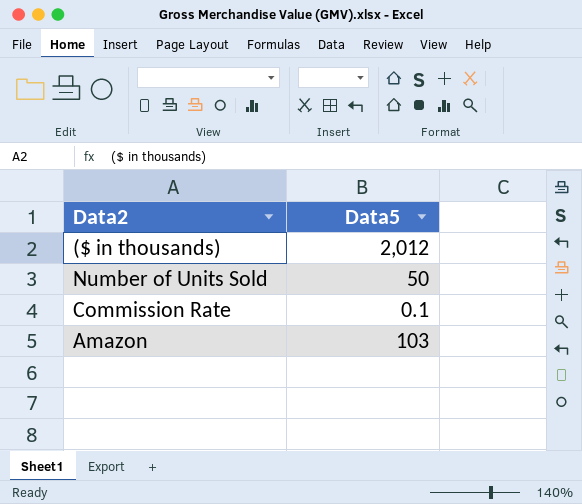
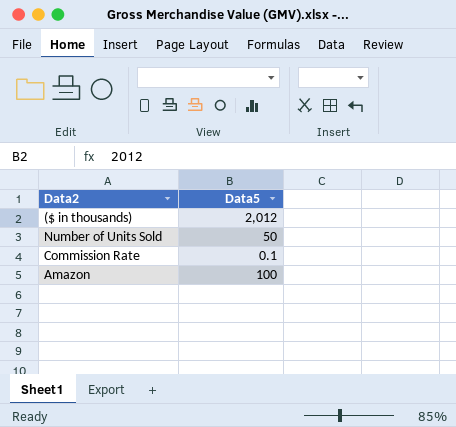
Amazon | Data5: 103 -> 100

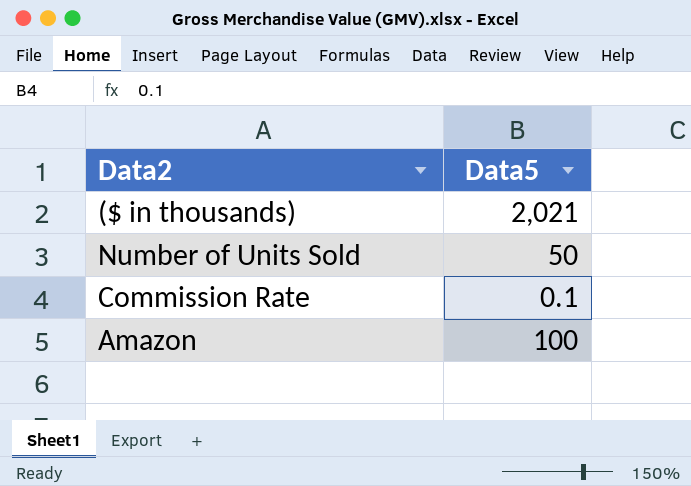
($ in thousands) | Data5: 2,012 -> 2,021

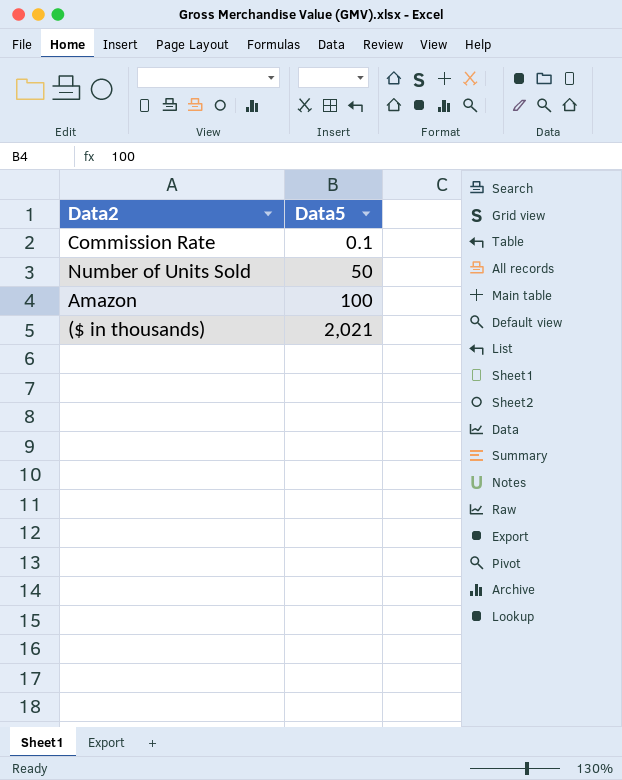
row order: none -> Data5 ascending

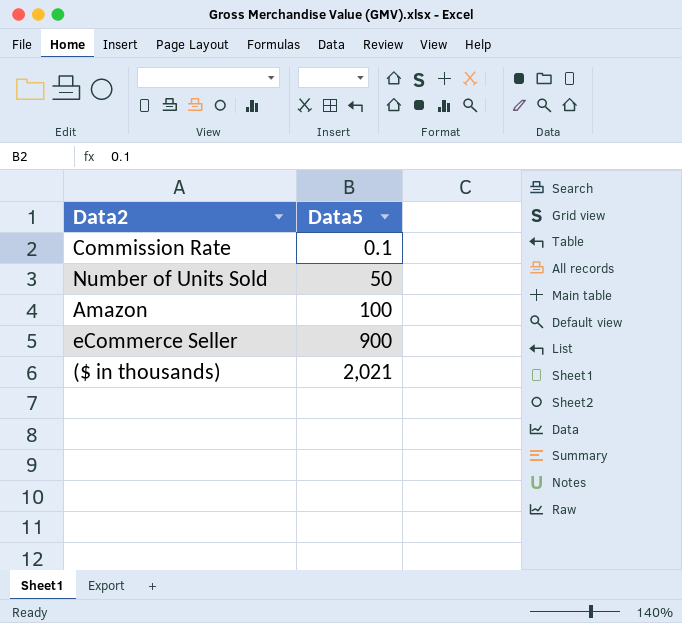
row eCommerce Seller: none -> 900

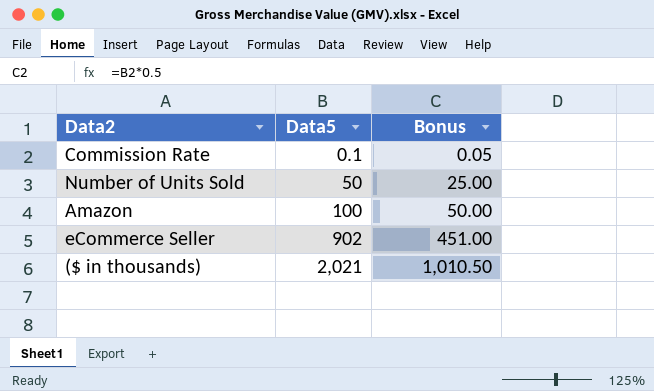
column Bonus | formula: none -> [Data5] * 0.5
eCommerce Seller | Data5: 900 -> 902

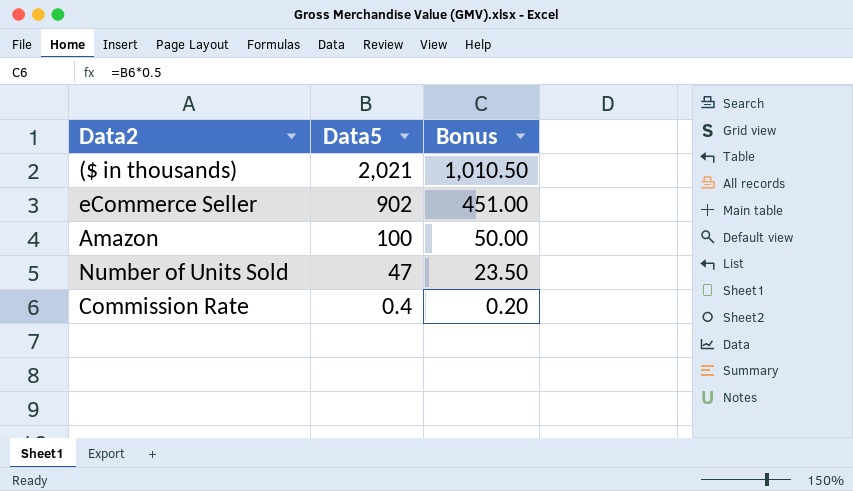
row order: Data5 ascending -> Data5 descending
Number of Units Sold | Data5: 50 -> 47
Number of Units Sold | Bonus: 25.00 -> 23.50
Commission Rate | Data5: 0.1 -> 0.4
Commission Rate | Bonus: 0.05 -> 0.20

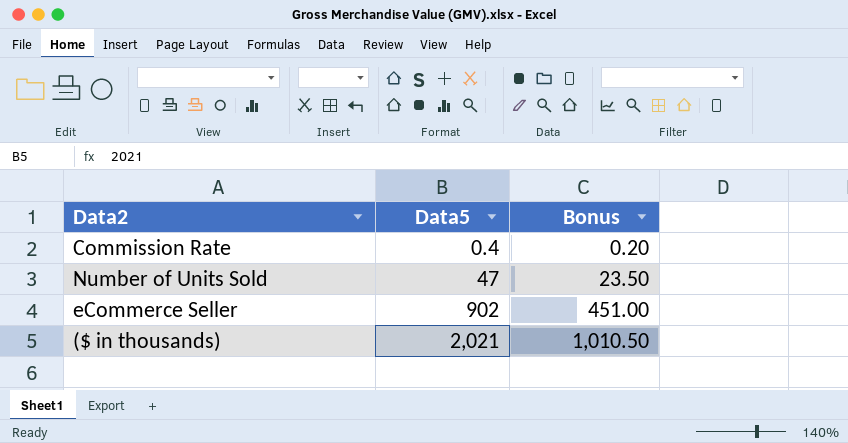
row order: Data5 descending -> Data5 ascending
row Amazon: 100 | 50.00 -> none

